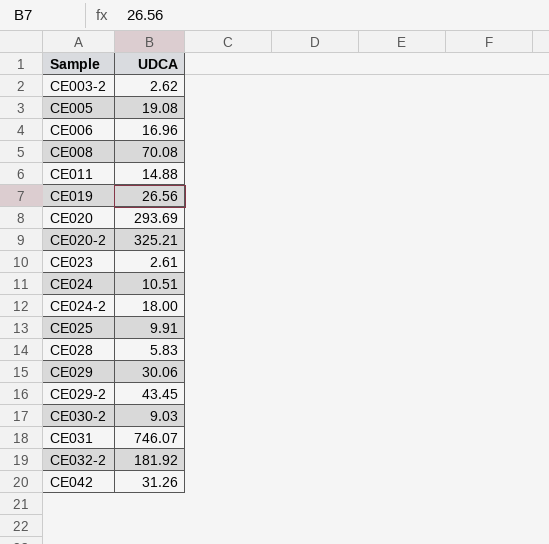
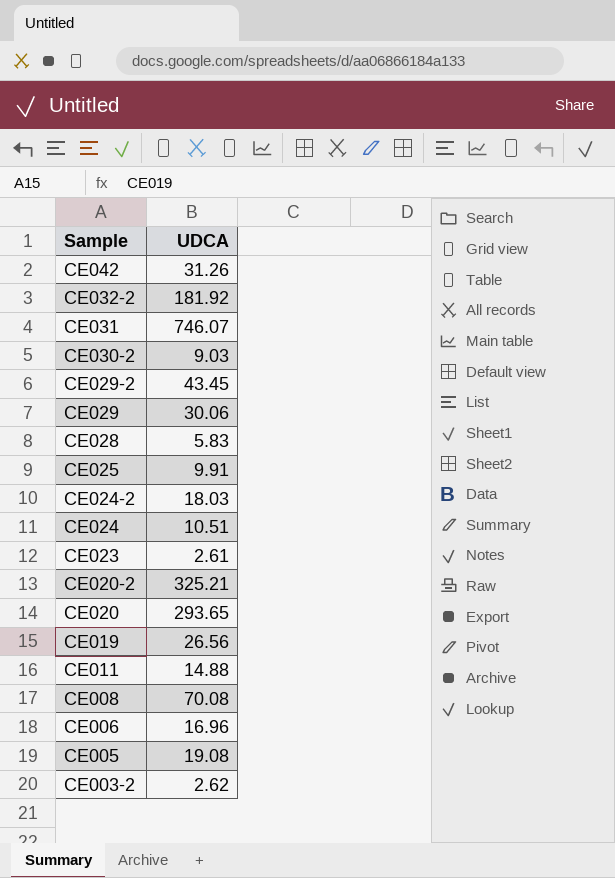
row order: Sample ascending -> Sample descending
CE024-2 | UDCA: 18.00 -> 18.03
CE020 | UDCA: 293.69 -> 293.65

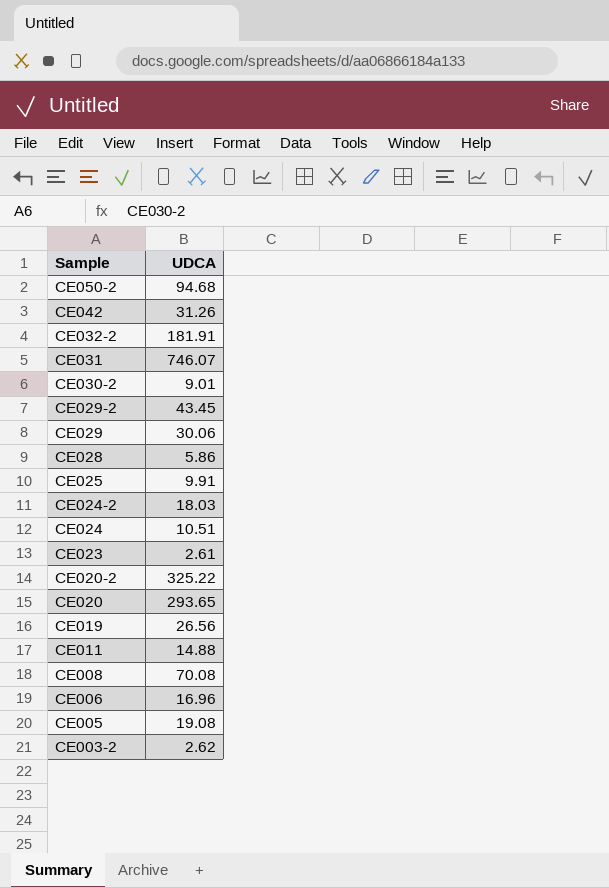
row CE050-2: none -> 94.68
CE032-2 | UDCA: 181.92 -> 181.91
CE030-2 | UDCA: 9.03 -> 9.01
CE028 | UDCA: 5.83 -> 5.86
CE020-2 | UDCA: 325.21 -> 325.22

